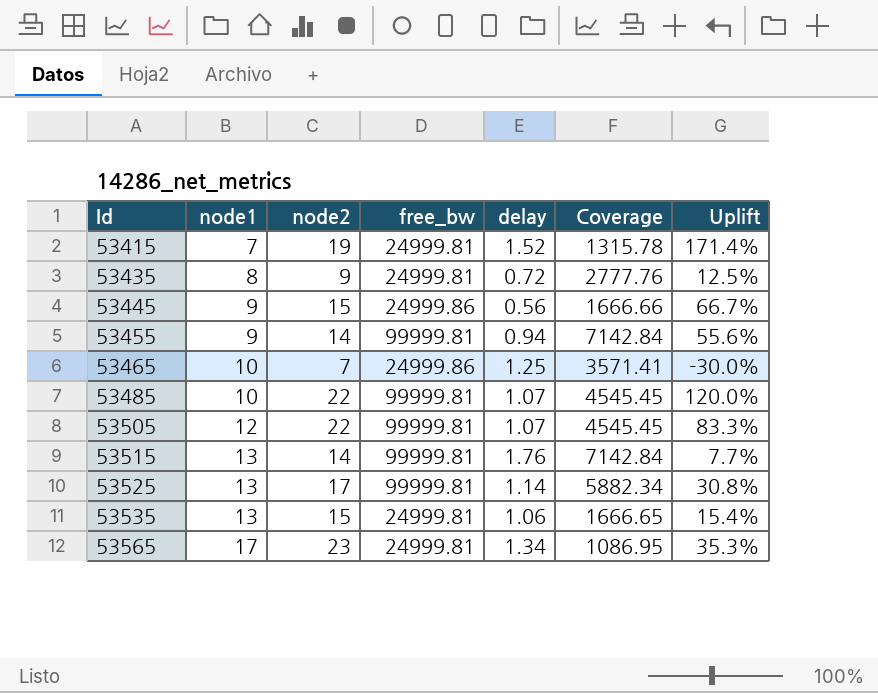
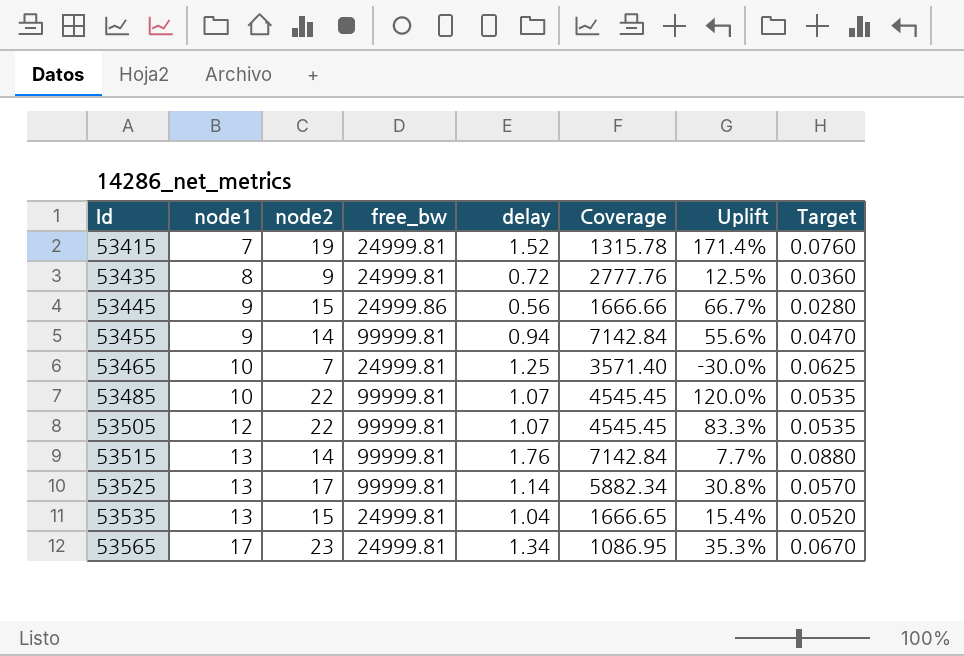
column Target | formula: none -> [delay] * 0.05
53465 | free_bw: 24999.86 -> 24999.81
53465 | Coverage: 3571.41 -> 3571.40
53535 | delay: 1.06 -> 1.04

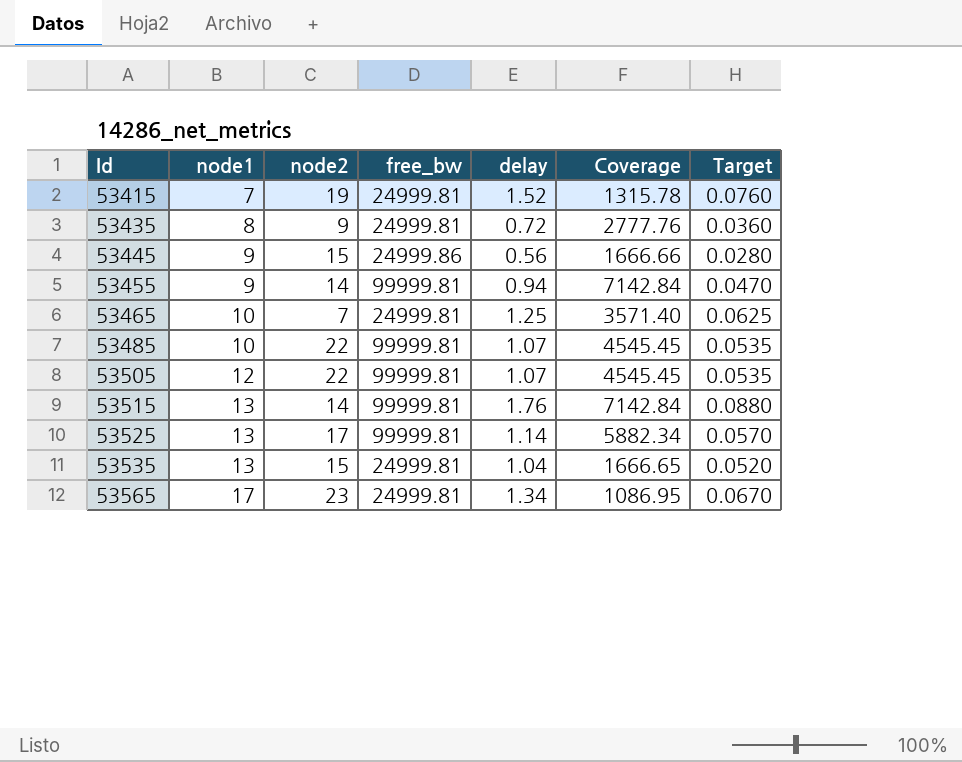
column Uplift | formula: ([node2] - [node1]) / [node1] -> none

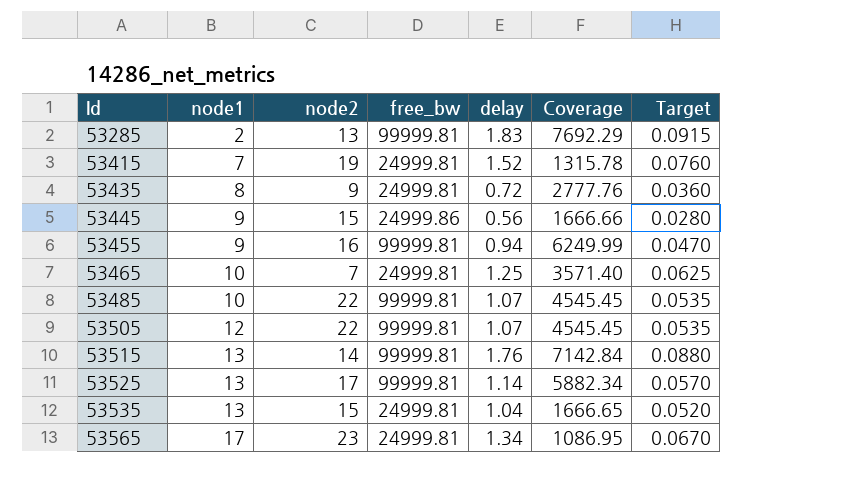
row 53285: none -> 2 | 13 | 99999.81 | 1.83 | 7692.29 | 0.0915
53455 | node2: 14 -> 16
53455 | Coverage: 7142.84 -> 6249.99

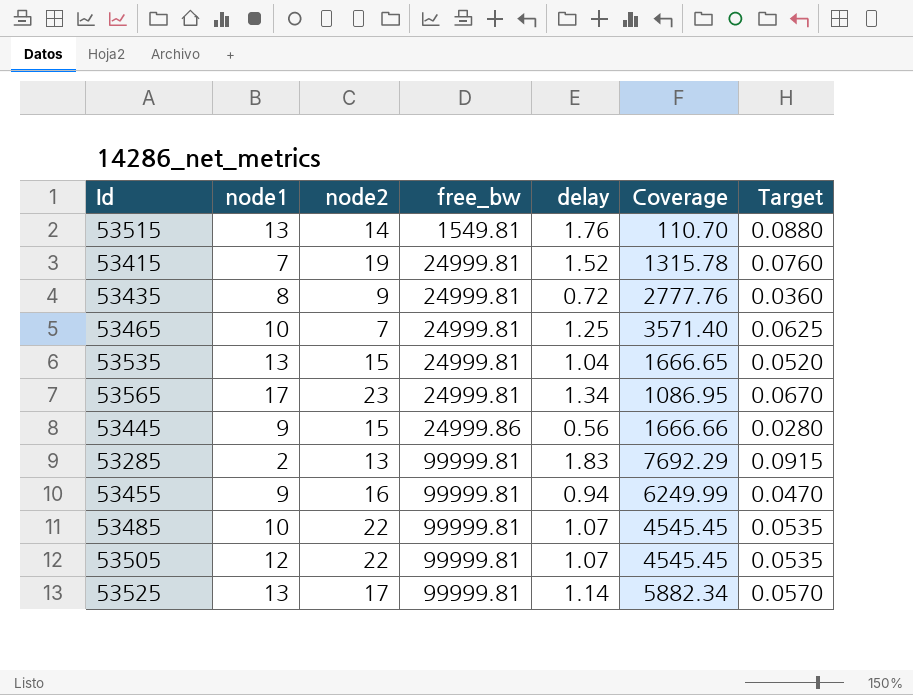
row order: Id ascending -> free_bw ascending
53515 | free_bw: 99999.81 -> 1549.81
53515 | Coverage: 7142.84 -> 110.70

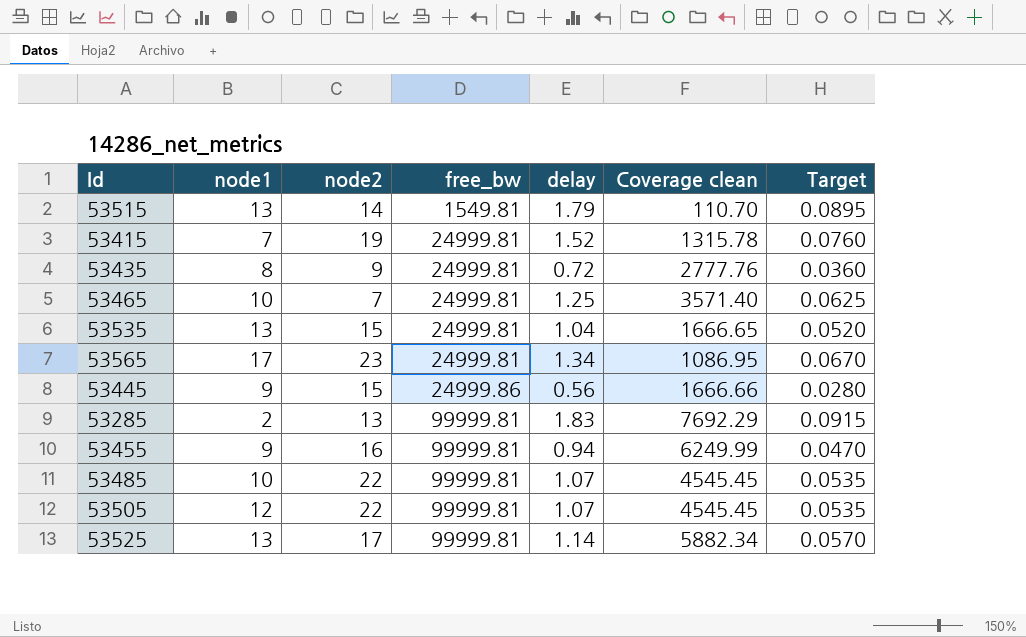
column name: Coverage -> Coverage clean
53515 | delay: 1.76 -> 1.79
53515 | Target: 0.0880 -> 0.0895

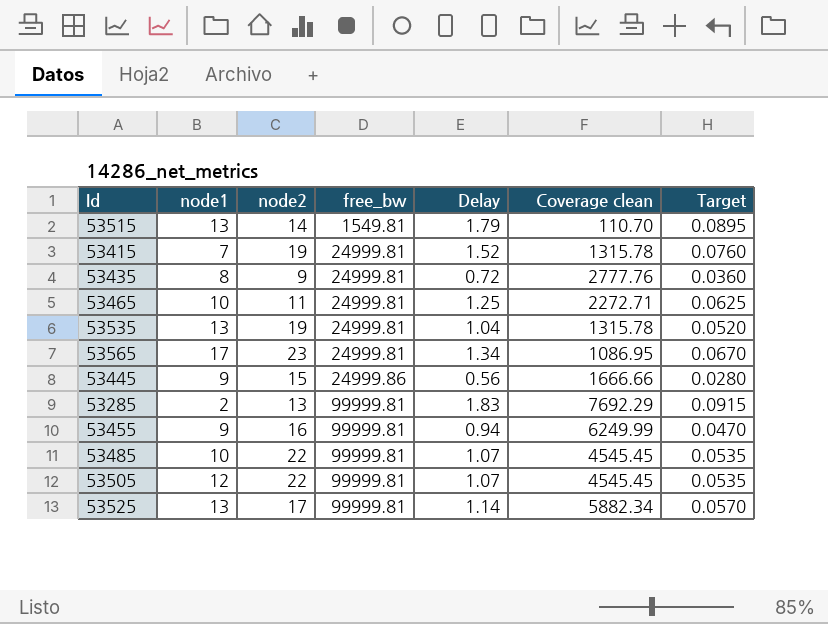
column name: delay -> Delay
53465 | node2: 7 -> 11
53465 | Coverage clean: 3571.40 -> 2272.71
53535 | node2: 15 -> 19
53535 | Coverage clean: 1666.65 -> 1315.78

